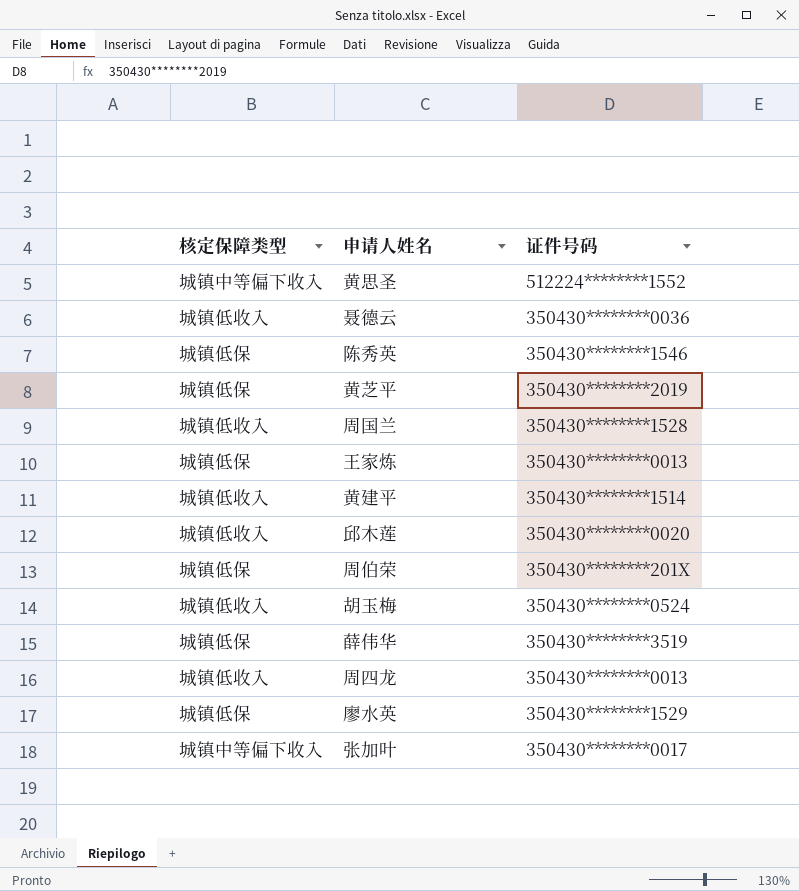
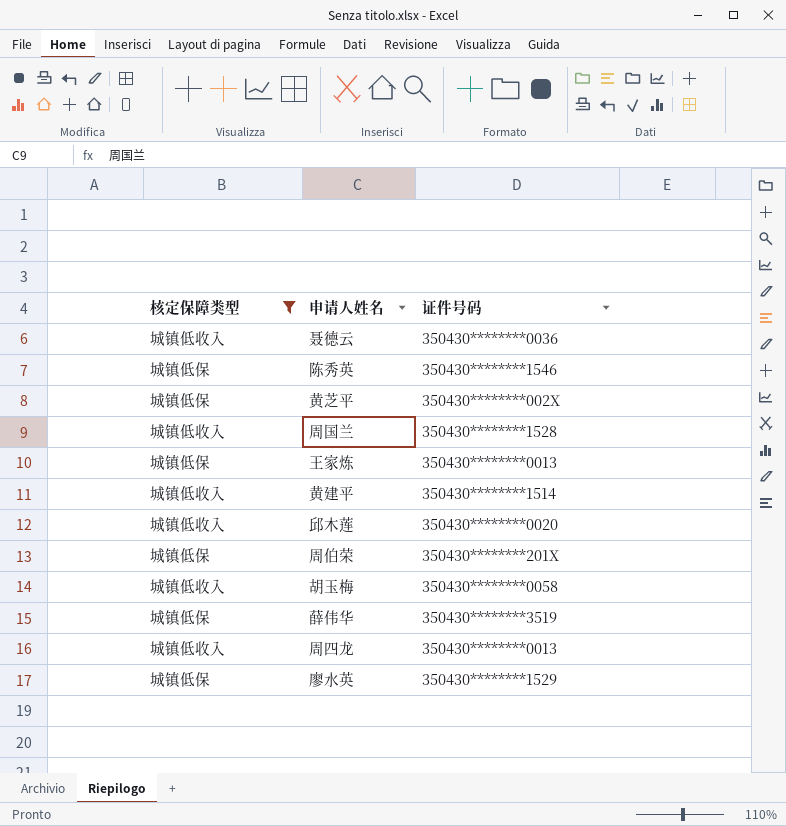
filter: none -> 核定保障类型 != 城镇中等偏下收入
黄芝平 | 证件号码: 350430********2019 -> 350430********002X
胡玉梅 | 证件号码: 350430********0524 -> 350430********0058

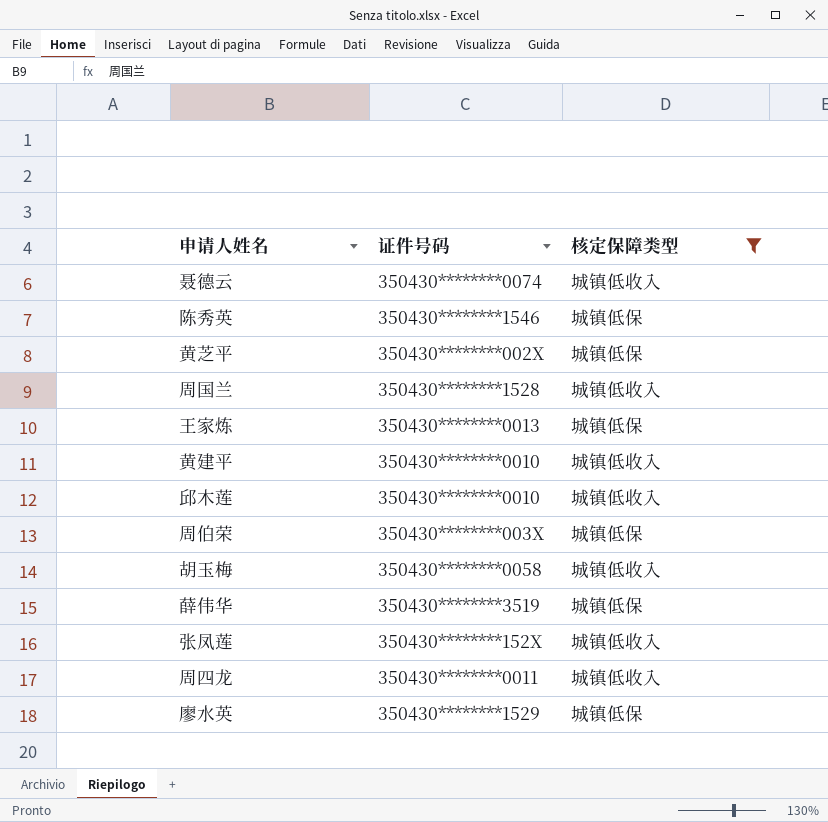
column 核定保障类型 | position: 1 -> 3
聂德云 | 证件号码: 350430********0036 -> 350430********0074
黄建平 | 证件号码: 350430********1514 -> 350430********0010
邱木莲 | 证件号码: 350430********0020 -> 350430********0010
周伯荣 | 证件号码: 350430********201X -> 350430********003X
row 张凤莲: none -> 350430********152X | 城镇低收入
周四龙 | 证件号码: 350430********0013 -> 350430********0011

